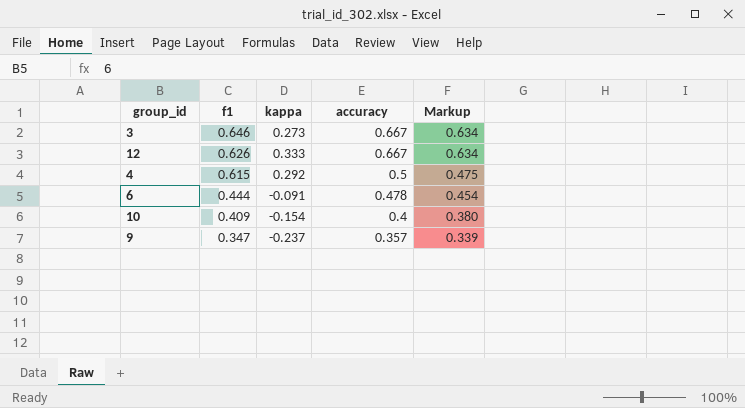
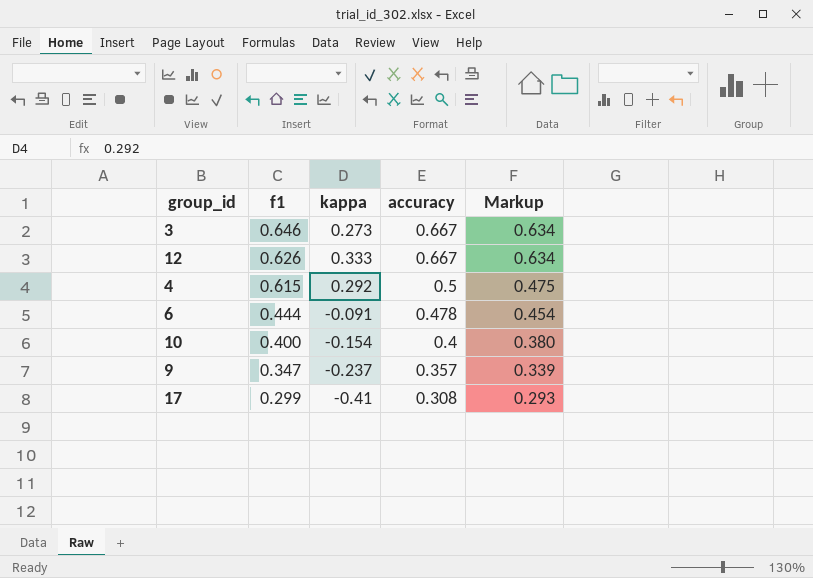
10 | f1: 0.409 -> 0.400
row 17: none -> 0.299 | -0.41 | 0.308 | 0.293

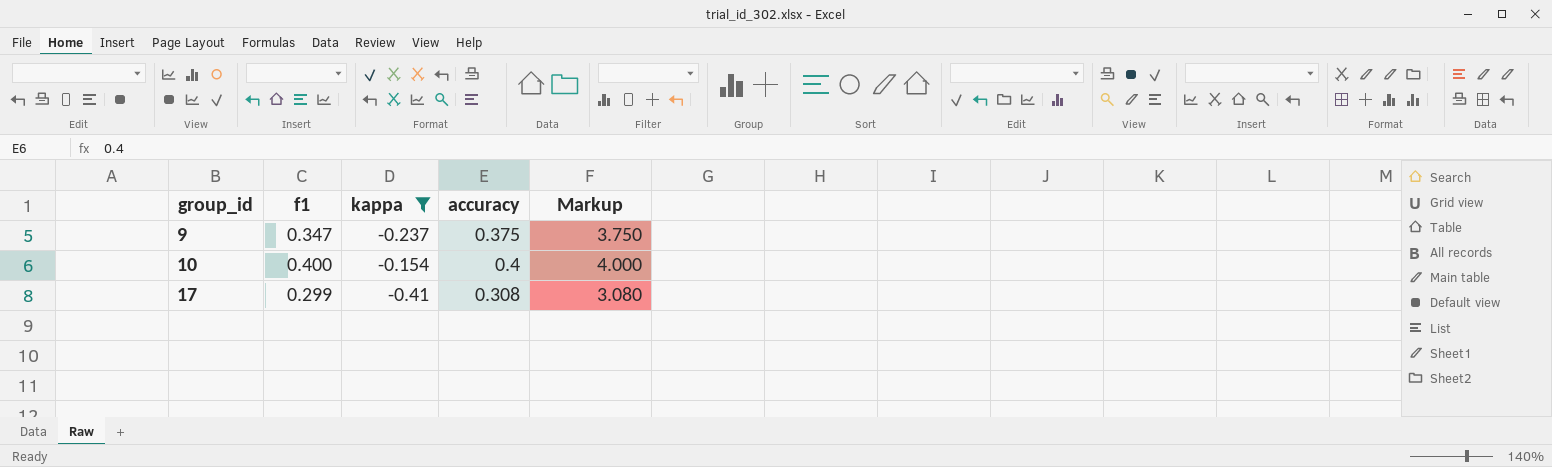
filter: none -> kappa <= -0.154
row order: f1 descending -> group_id ascending
column Markup | formula: [accuracy] * 0.95 -> [accuracy] * 10
9 | accuracy: 0.357 -> 0.375

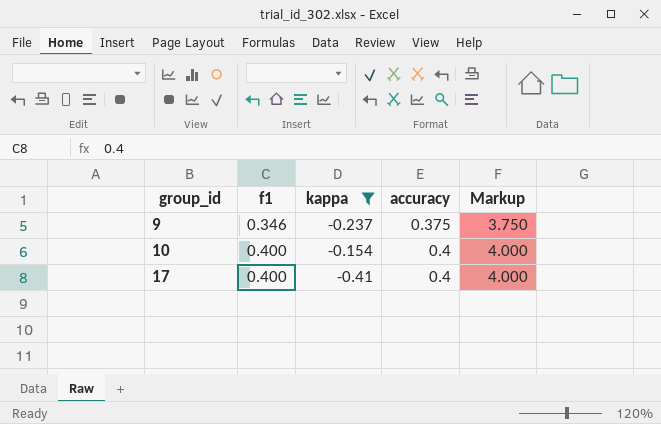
9 | f1: 0.347 -> 0.346
17 | f1: 0.299 -> 0.400
17 | accuracy: 0.308 -> 0.4
17 | Markup: 3.080 -> 4.000

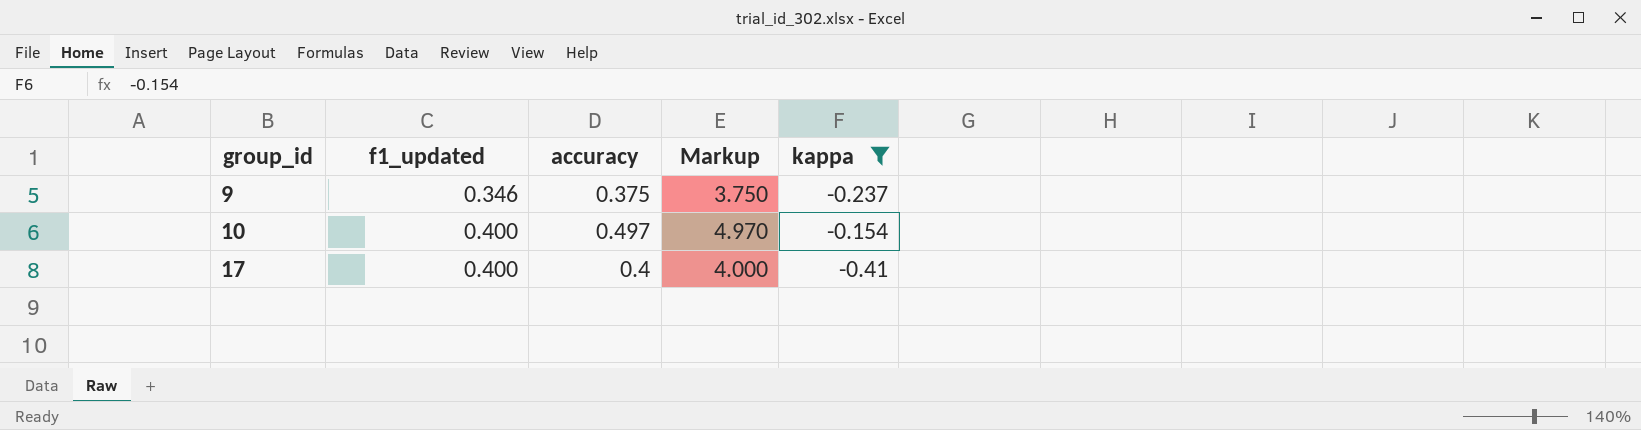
column name: f1 -> f1_updated
column kappa | position: 3 -> 5
10 | accuracy: 0.4 -> 0.497
10 | Markup: 4.000 -> 4.970

